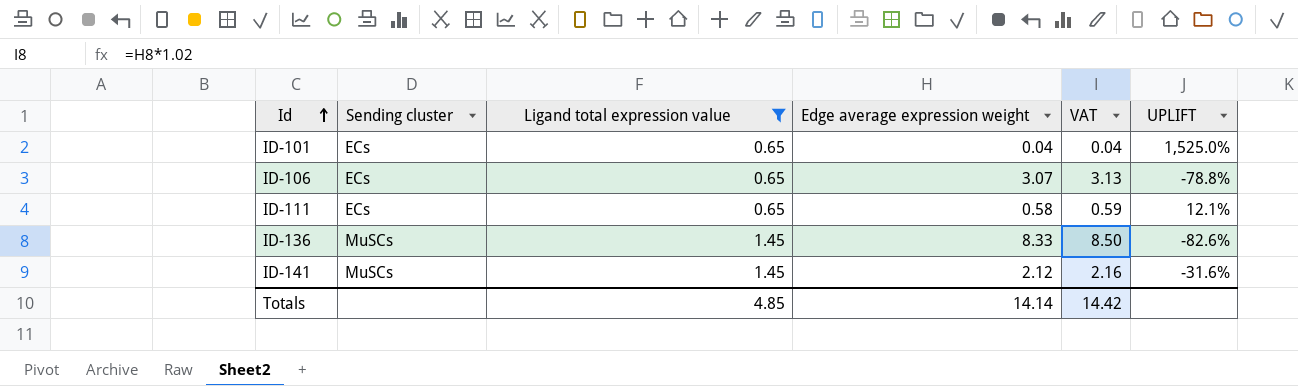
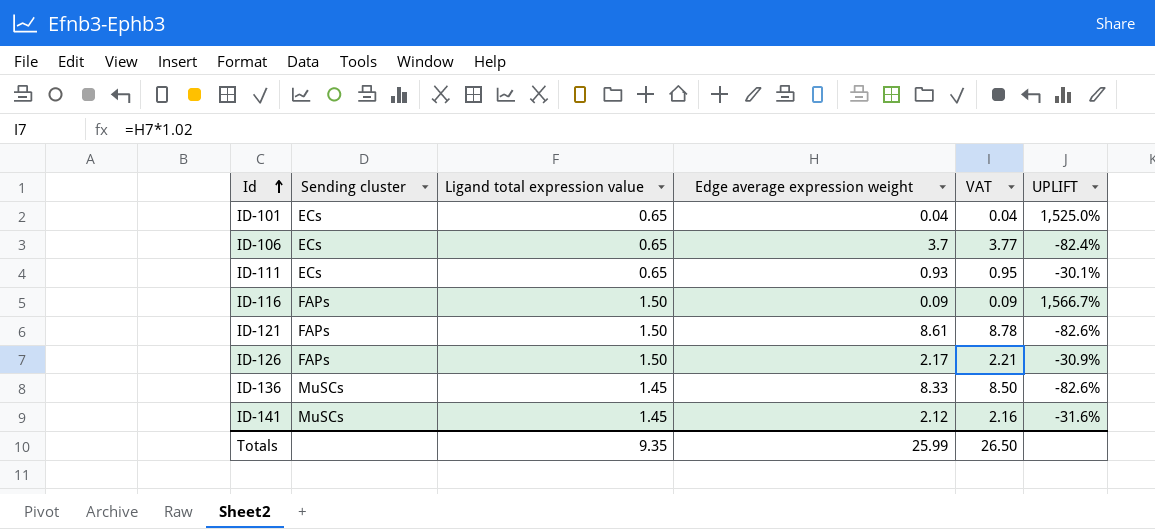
filter: Ligand total expression value != 1.50 -> none
ID-106 | Edge average expression weight: 3.07 -> 3.7
ID-106 | VAT: 3.13 -> 3.77
ID-106 | UPLIFT: -78.8% -> -82.4%
ID-111 | Edge average expression weight: 0.58 -> 0.93
ID-111 | VAT: 0.59 -> 0.95
ID-111 | UPLIFT: 12.1% -> -30.1%
Totals | Ligand total expression value: 4.85 -> 9.35
Totals | Edge average expression weight: 14.14 -> 25.99
Totals | VAT: 14.42 -> 26.50

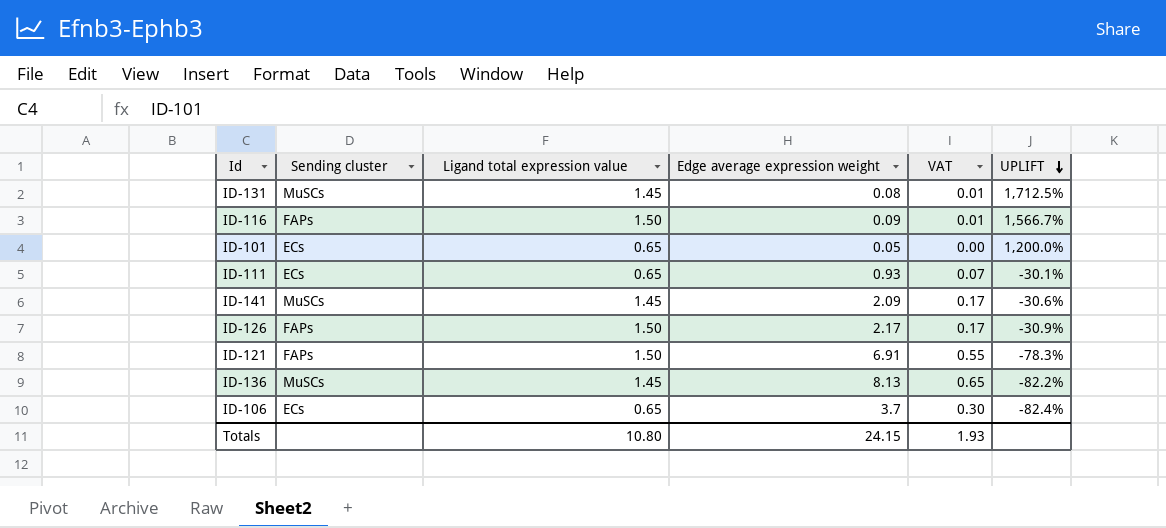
row order: Id ascending -> UPLIFT descending
column VAT | formula: [Edge average expression weight] * 1.02 -> [Edge average expression weight] * 0.08
row ID-131: none -> MuSCs | 1.45 | 0.08 | 0.01 | 1,712.5%
ID-101 | Edge average expression weight: 0.04 -> 0.05
ID-101 | UPLIFT: 1,525.0% -> 1,200.0%
ID-141 | Edge average expression weight: 2.12 -> 2.09
ID-141 | UPLIFT: -31.6% -> -30.6%
ID-121 | Edge average expression weight: 8.61 -> 6.91
ID-121 | UPLIFT: -82.6% -> -78.3%
ID-136 | Edge average expression weight: 8.33 -> 8.13
ID-136 | UPLIFT: -82.6% -> -82.2%
Totals | Ligand total expression value: 9.35 -> 10.80
Totals | Edge average expression weight: 25.99 -> 24.15
Totals | VAT: 26.50 -> 1.93

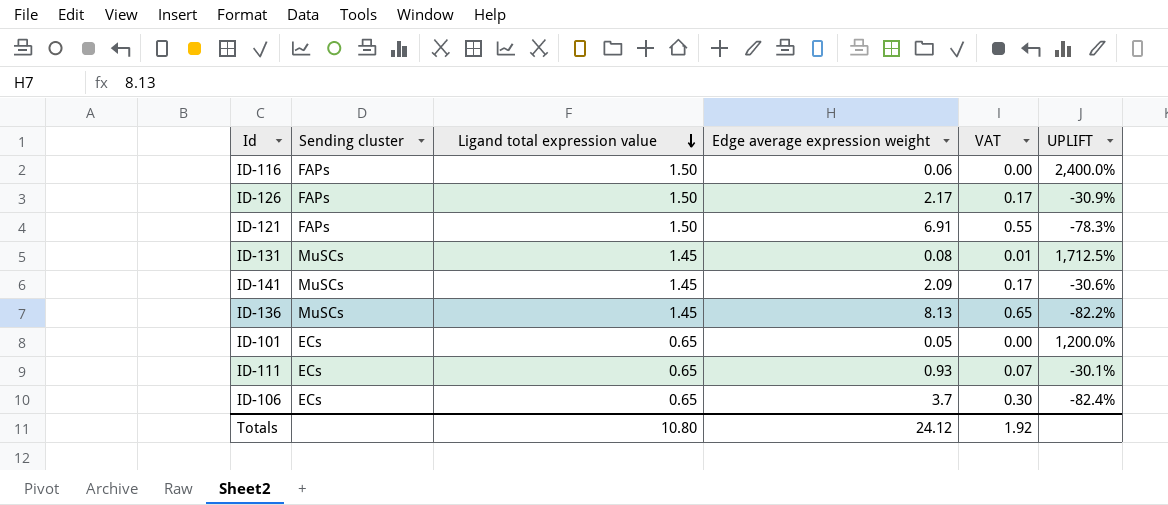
row order: UPLIFT descending -> Ligand total expression value descending
ID-116 | Edge average expression weight: 0.09 -> 0.06
ID-116 | VAT: 0.01 -> 0.00
ID-116 | UPLIFT: 1,566.7% -> 2,400.0%
Totals | Edge average expression weight: 24.15 -> 24.12
Totals | VAT: 1.93 -> 1.92

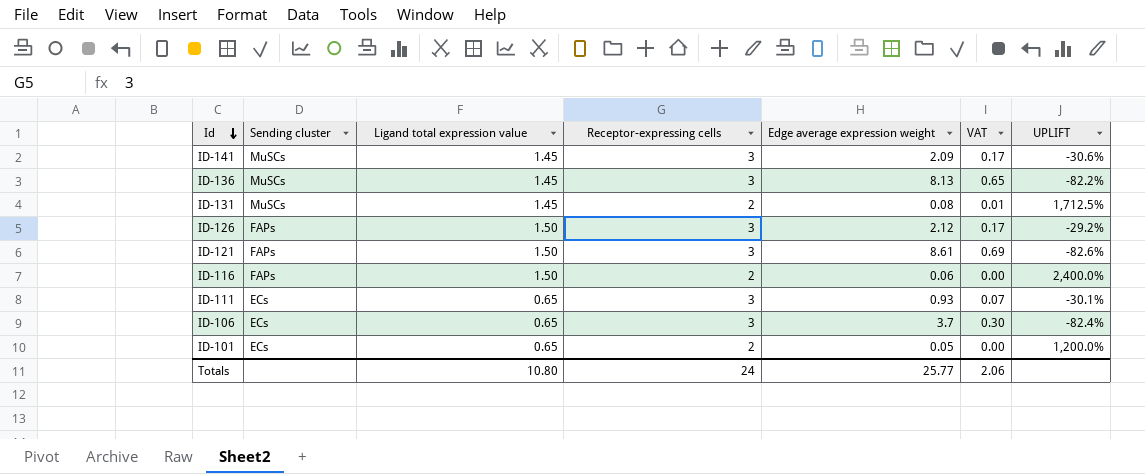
row order: Ligand total expression value descending -> Id descending
column Receptor-expressing cells | position: none -> 4
ID-126 | Edge average expression weight: 2.17 -> 2.12
ID-126 | UPLIFT: -30.9% -> -29.2%
ID-121 | Edge average expression weight: 6.91 -> 8.61
ID-121 | VAT: 0.55 -> 0.69
ID-121 | UPLIFT: -78.3% -> -82.6%
Totals | Edge average expression weight: 24.12 -> 25.77
Totals | VAT: 1.92 -> 2.06

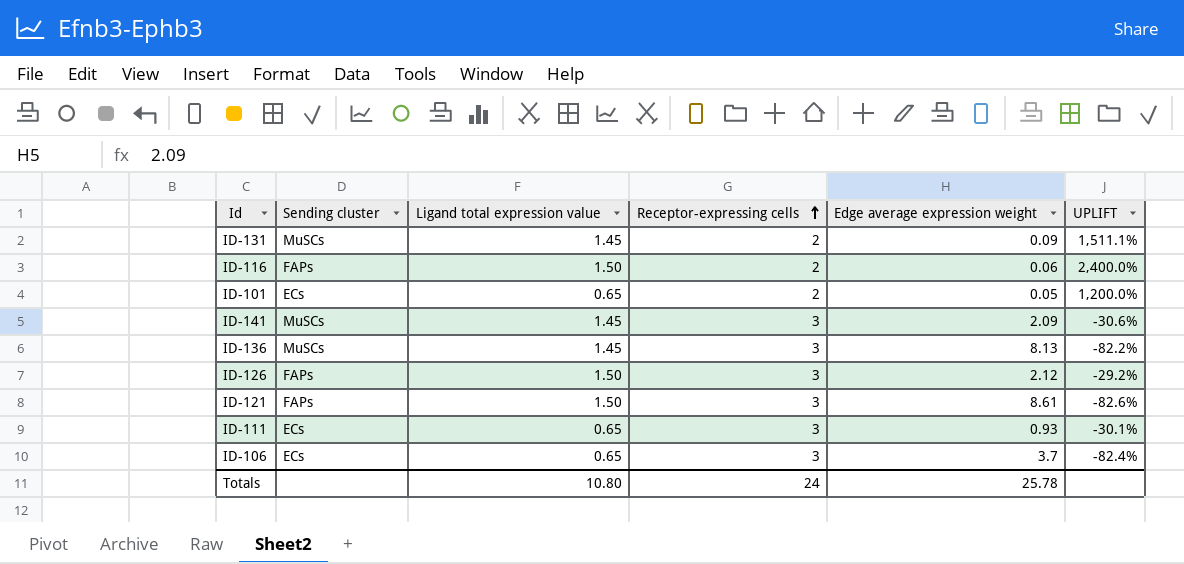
row order: Id descending -> Receptor-expressing cells ascending
column VAT | formula: [Edge average expression weight] * 0.08 -> none
ID-131 | Edge average expression weight: 0.08 -> 0.09
ID-131 | UPLIFT: 1,712.5% -> 1,511.1%
Totals | Edge average expression weight: 25.77 -> 25.78

